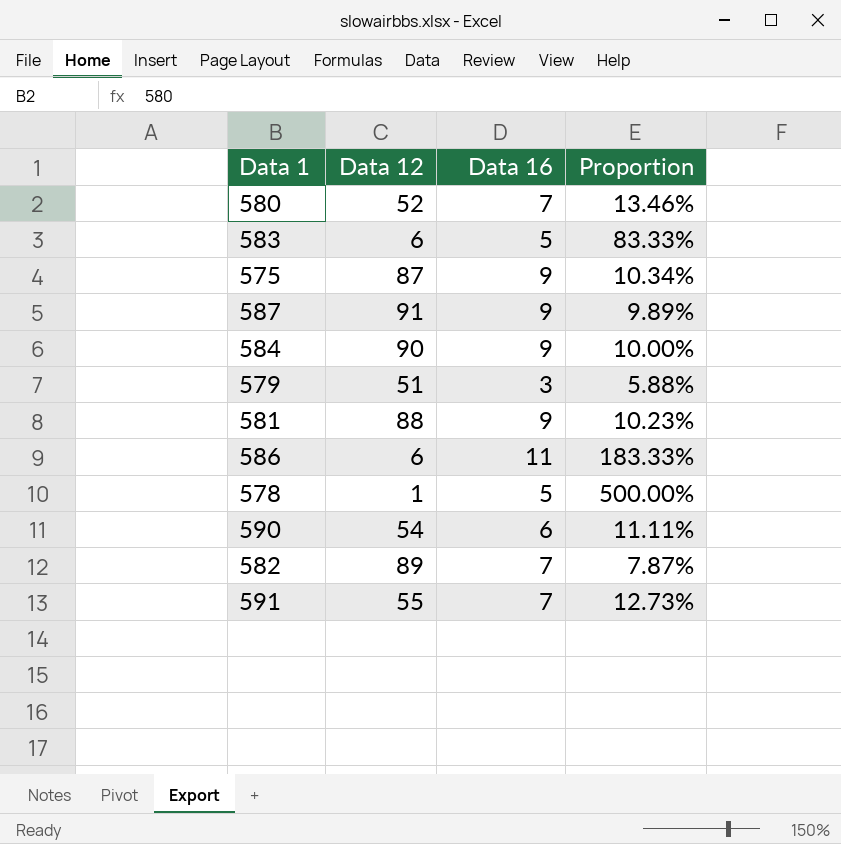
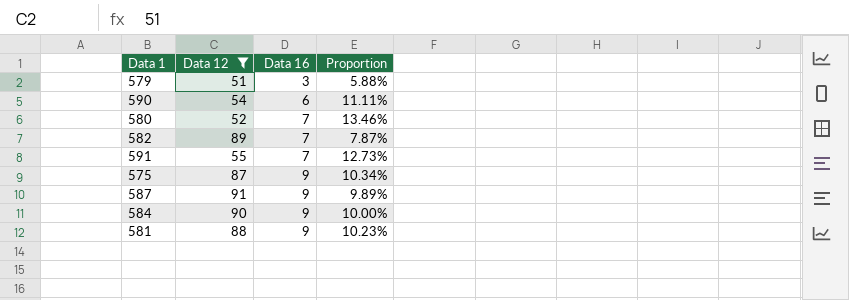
filter: none -> Data 12 >= 51
row order: none -> Data 16 ascending

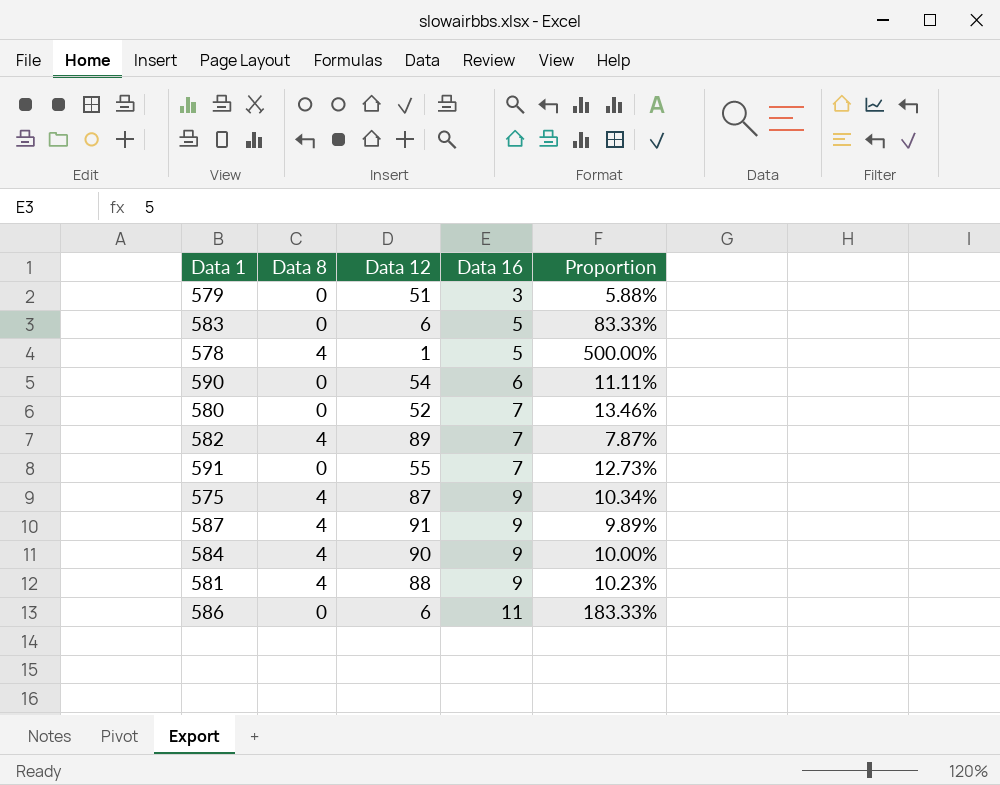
filter: Data 12 >= 51 -> none
column Data 8 | position: none -> 2

